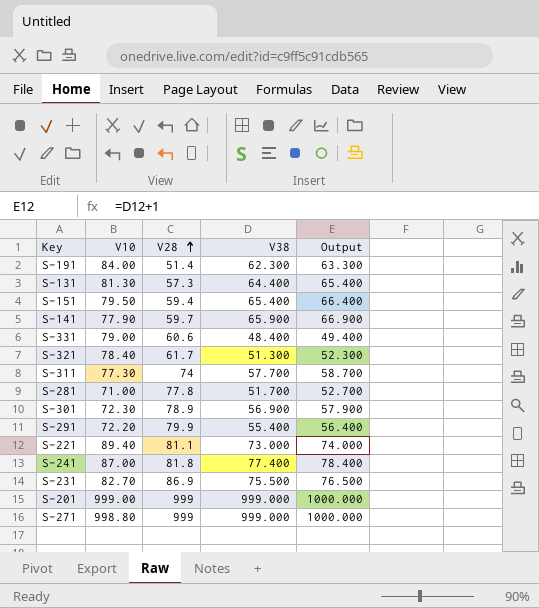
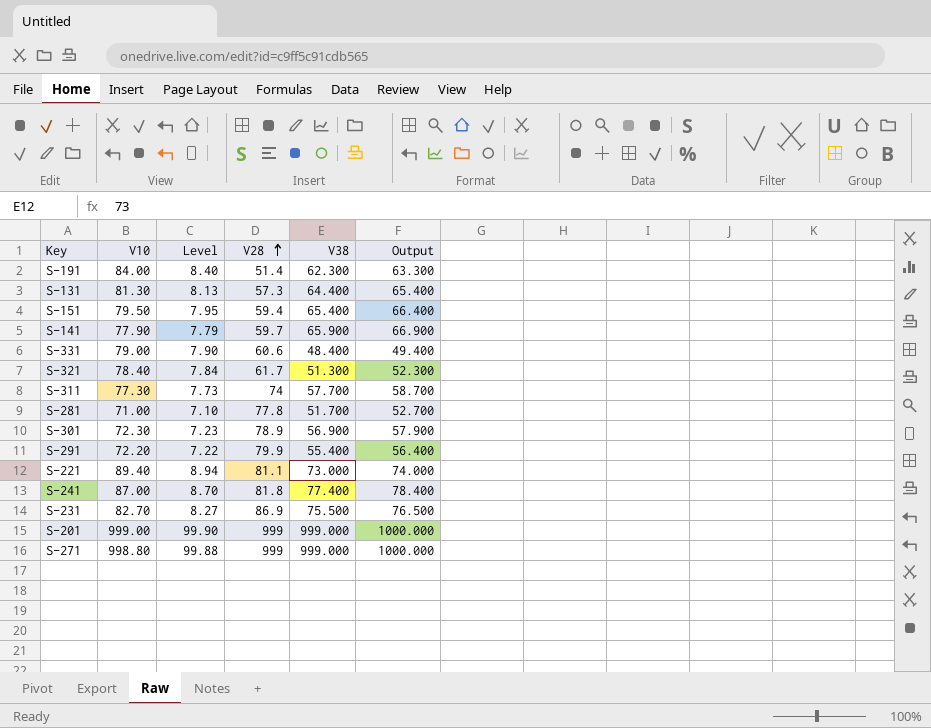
column Level | formula: none -> [V10] * 0.1

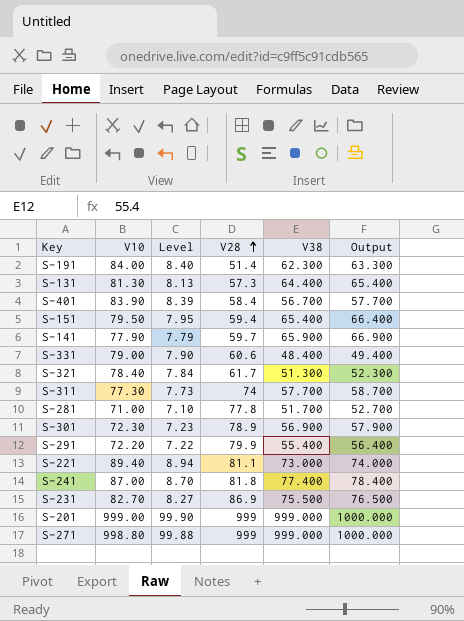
row S-401: none -> 83.90 | 8.39 | 58.4 | 56.700 | 57.700

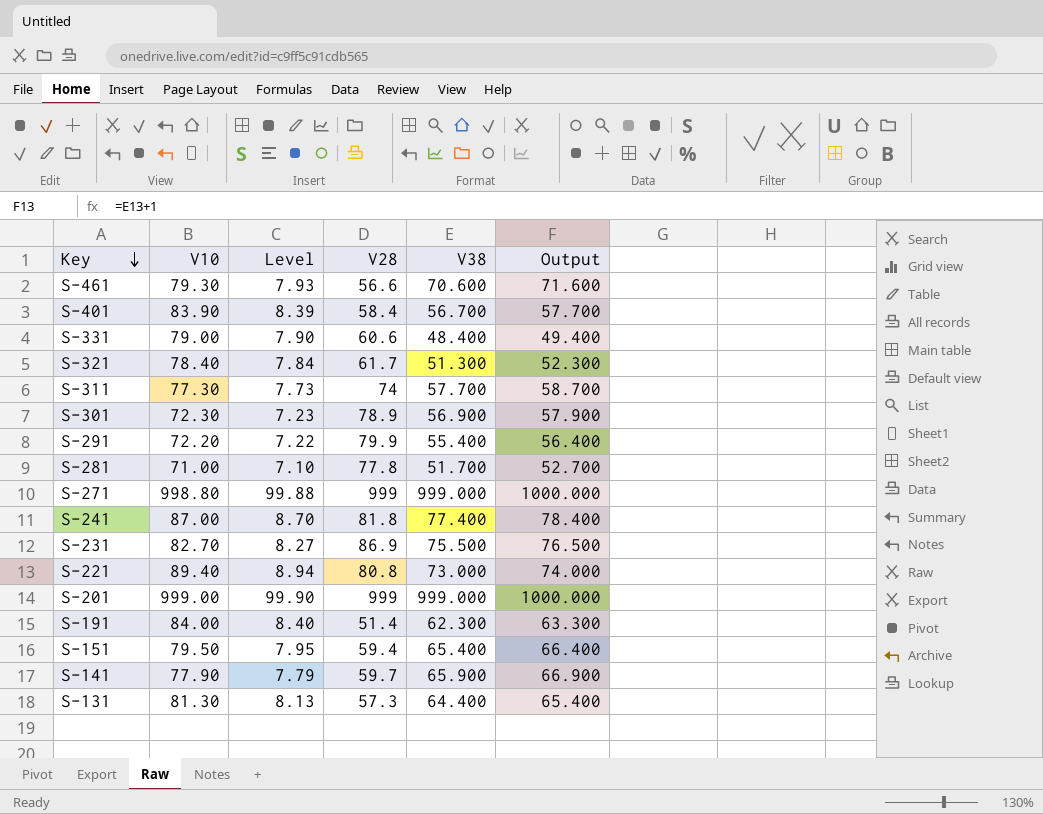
row order: V28 ascending -> Key descending
row S-461: none -> 79.30 | 7.93 | 56.6 | 70.600 | 71.600
S-221 | V28: 81.1 -> 80.8

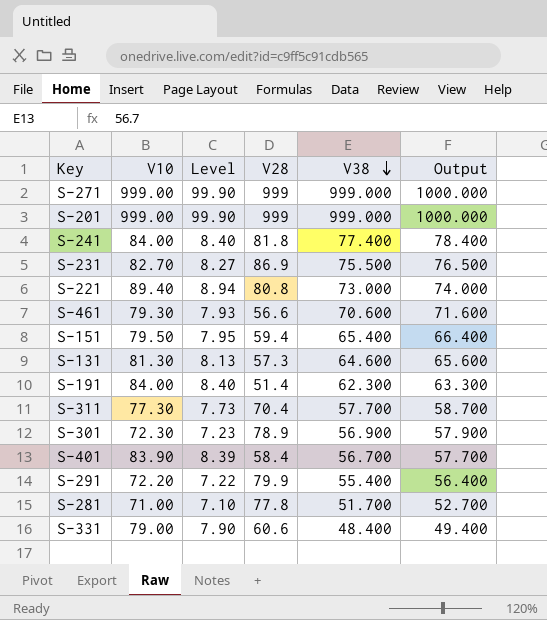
row order: Key descending -> V38 descending
row S-321: 78.40 | 7.84 | 61.7 | 51.300 | 52.300 -> none
row S-141: 77.90 | 7.79 | 59.7 | 65.900 | 66.900 -> none
S-271 | V10: 998.80 -> 999.00
S-271 | Level: 99.88 -> 99.90
S-241 | V10: 87.00 -> 84.00
S-241 | Level: 8.70 -> 8.40
S-131 | V38: 64.400 -> 64.600
S-131 | Output: 65.400 -> 65.600
S-311 | V28: 74 -> 70.4

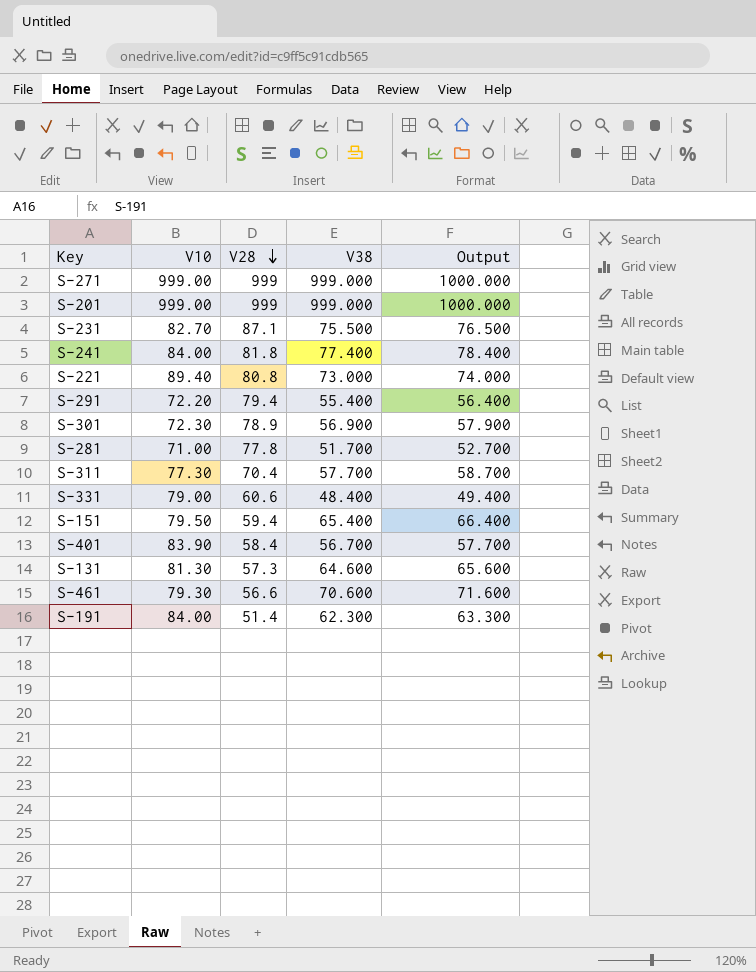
row order: V38 descending -> V28 descending
column Level | formula: [V10] * 0.1 -> none
S-231 | V28: 86.9 -> 87.1
S-291 | V28: 79.9 -> 79.4

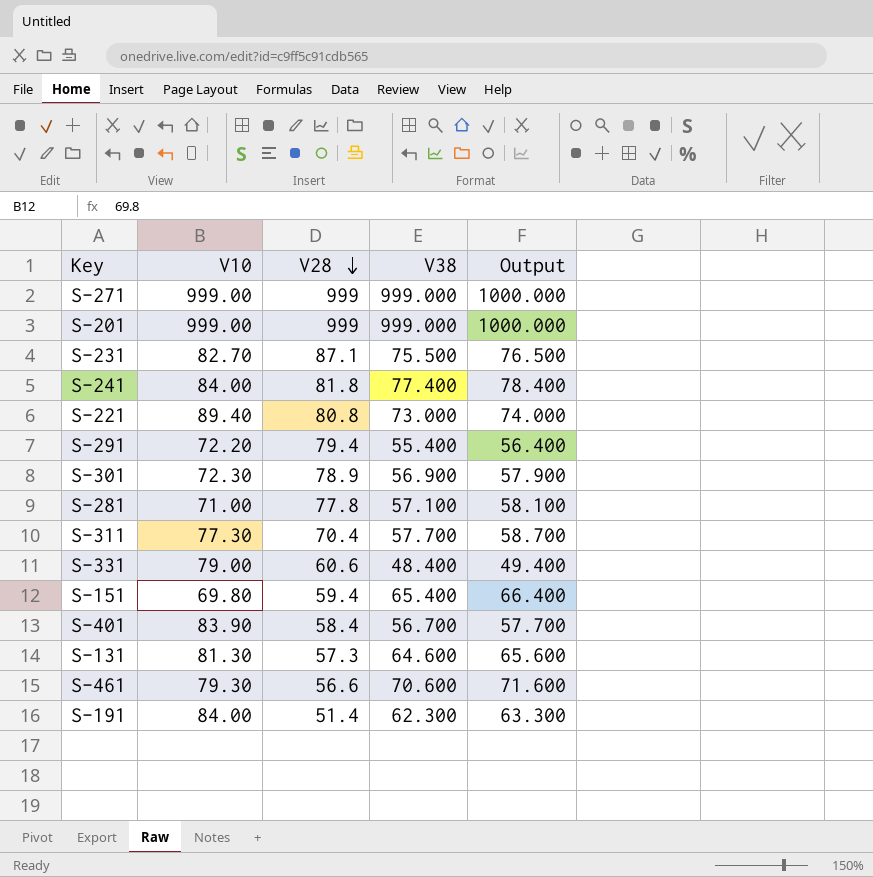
S-281 | V38: 51.700 -> 57.100
S-281 | Output: 52.700 -> 58.100
S-151 | V10: 79.50 -> 69.80

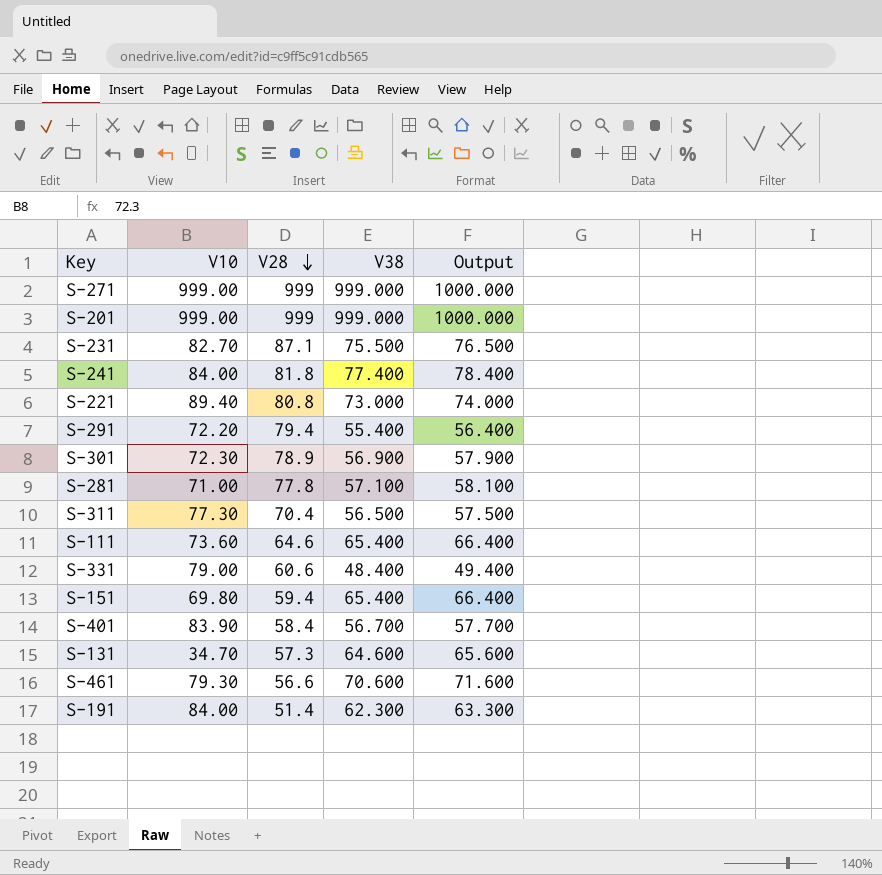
S-311 | V38: 57.700 -> 56.500
S-311 | Output: 58.700 -> 57.500
row S-111: none -> 73.60 | 64.6 | 65.400 | 66.400
S-131 | V10: 81.30 -> 34.70

